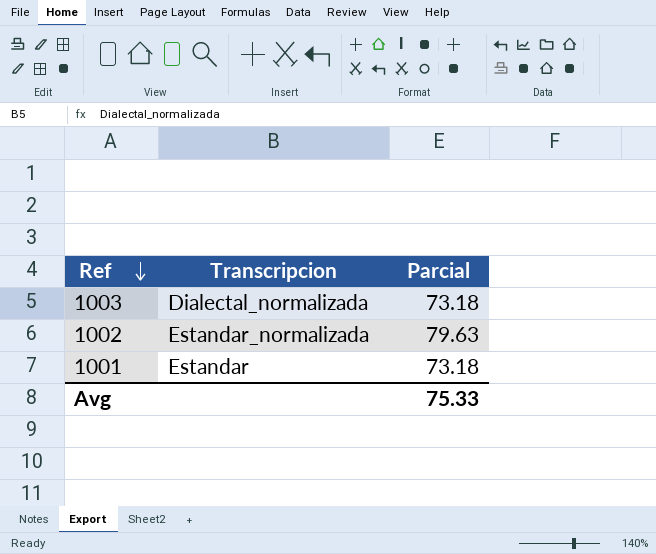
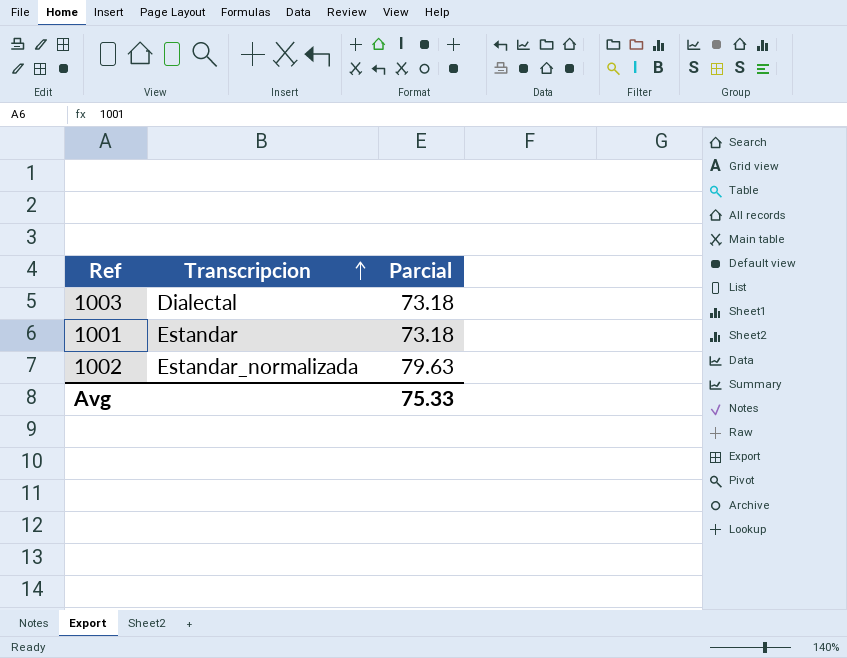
row order: Ref descending -> Transcripcion ascending
1003 | Transcripcion: Dialectal_normalizada -> Dialectal

